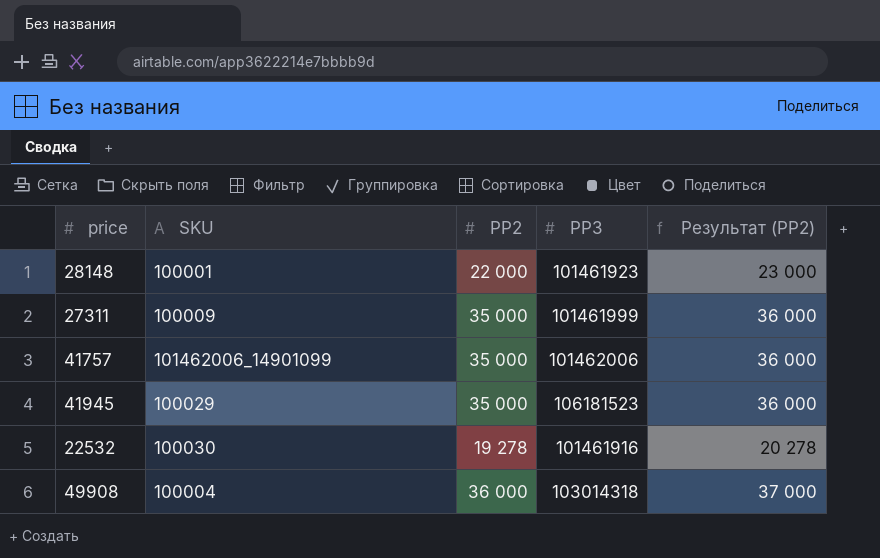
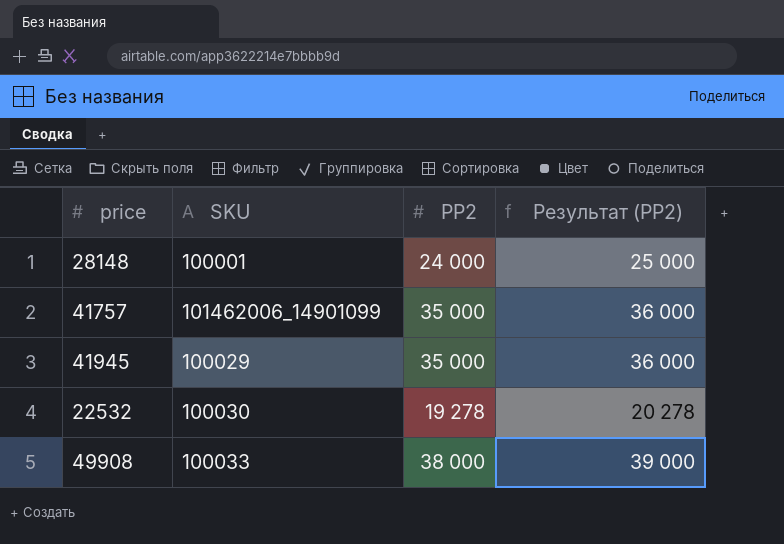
column PP3 | position: 4 -> none
row 27311: 100009 | 35 000 | 101461999 | 36 000 -> none
28148 | PP2: 22 000 -> 24 000
28148 | Результат (PP2): 23 000 -> 25 000
49908 | SKU: 100004 -> 100033
49908 | PP2: 36 000 -> 38 000
49908 | Результат (PP2): 37 000 -> 39 000

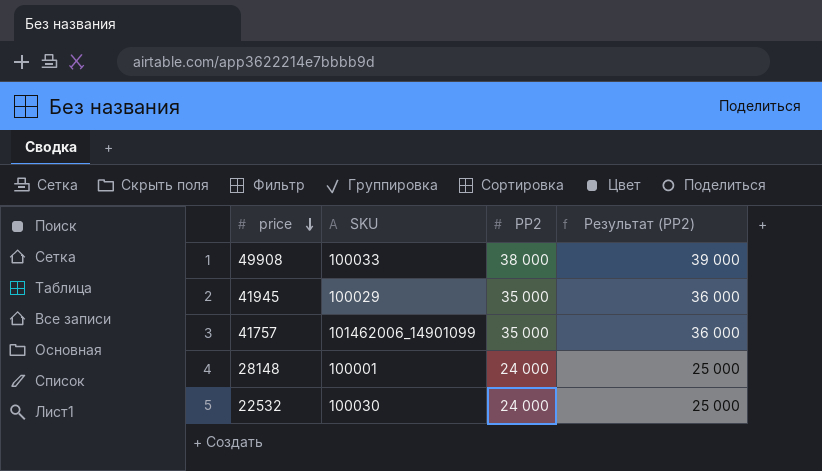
row order: none -> price descending
22532 | PP2: 19 278 -> 24 000
22532 | Результат (PP2): 20 278 -> 25 000

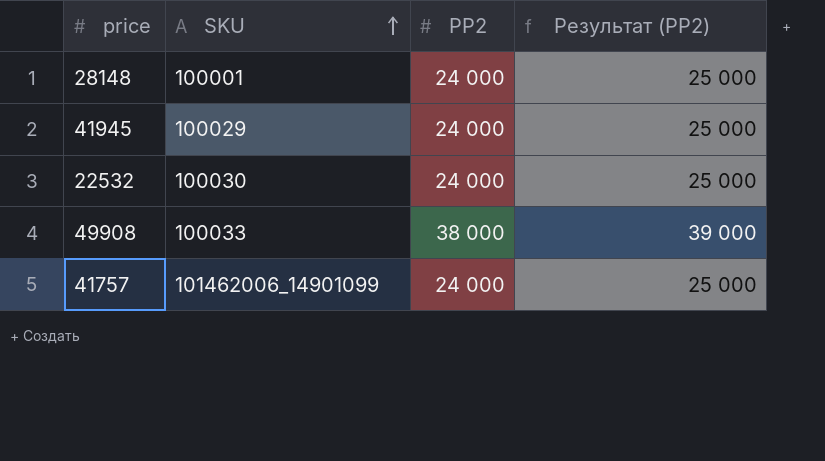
row order: price descending -> SKU ascending
41945 | PP2: 35 000 -> 24 000
41945 | Результат (PP2): 36 000 -> 25 000
41757 | PP2: 35 000 -> 24 000
41757 | Результат (PP2): 36 000 -> 25 000

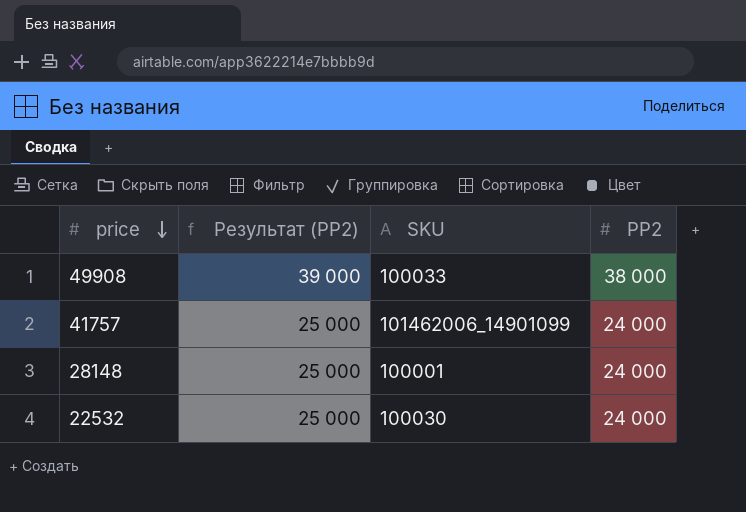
row order: SKU ascending -> price descending
column Результат (PP2) | position: 4 -> 2
row 41945: 100029 | 24 000 | 25 000 -> none

